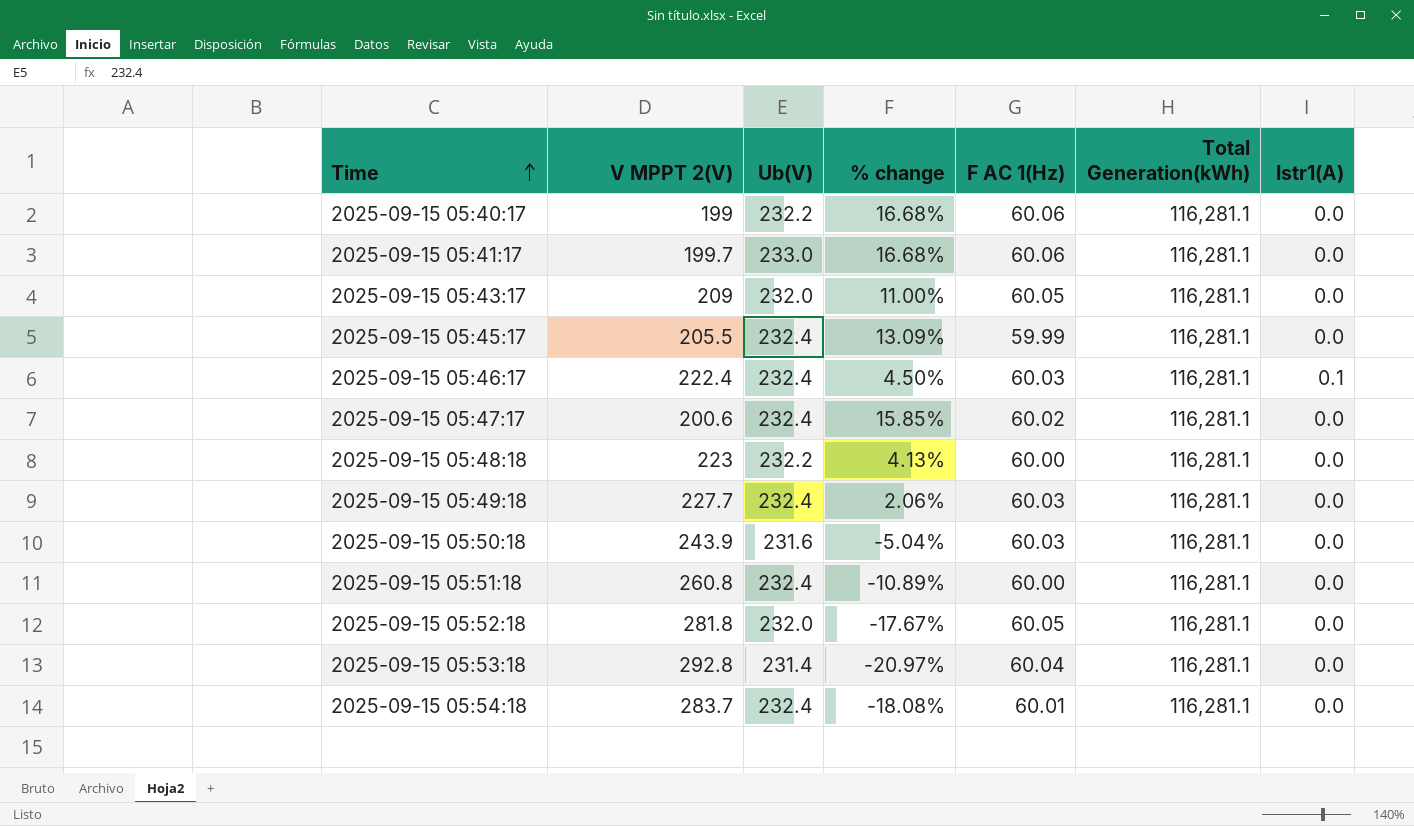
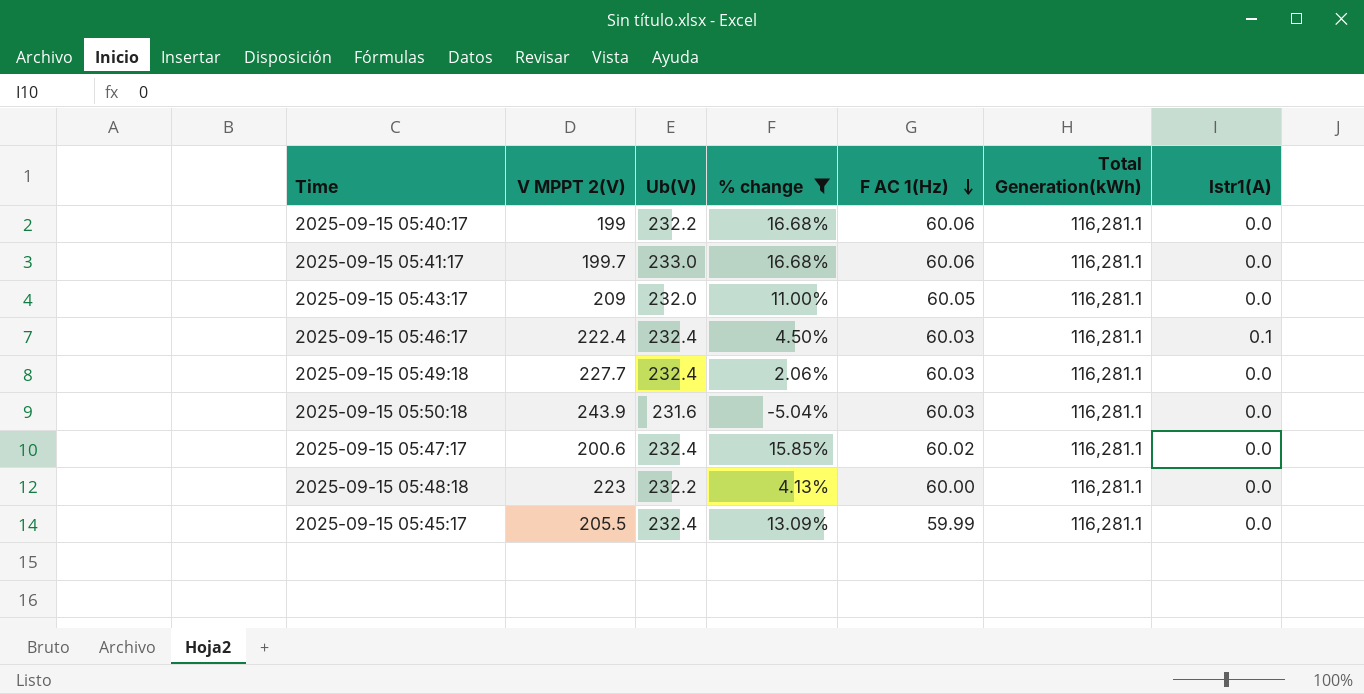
filter: none -> % change >= -5.04%
row order: Time ascending -> F AC 1(Hz) descending

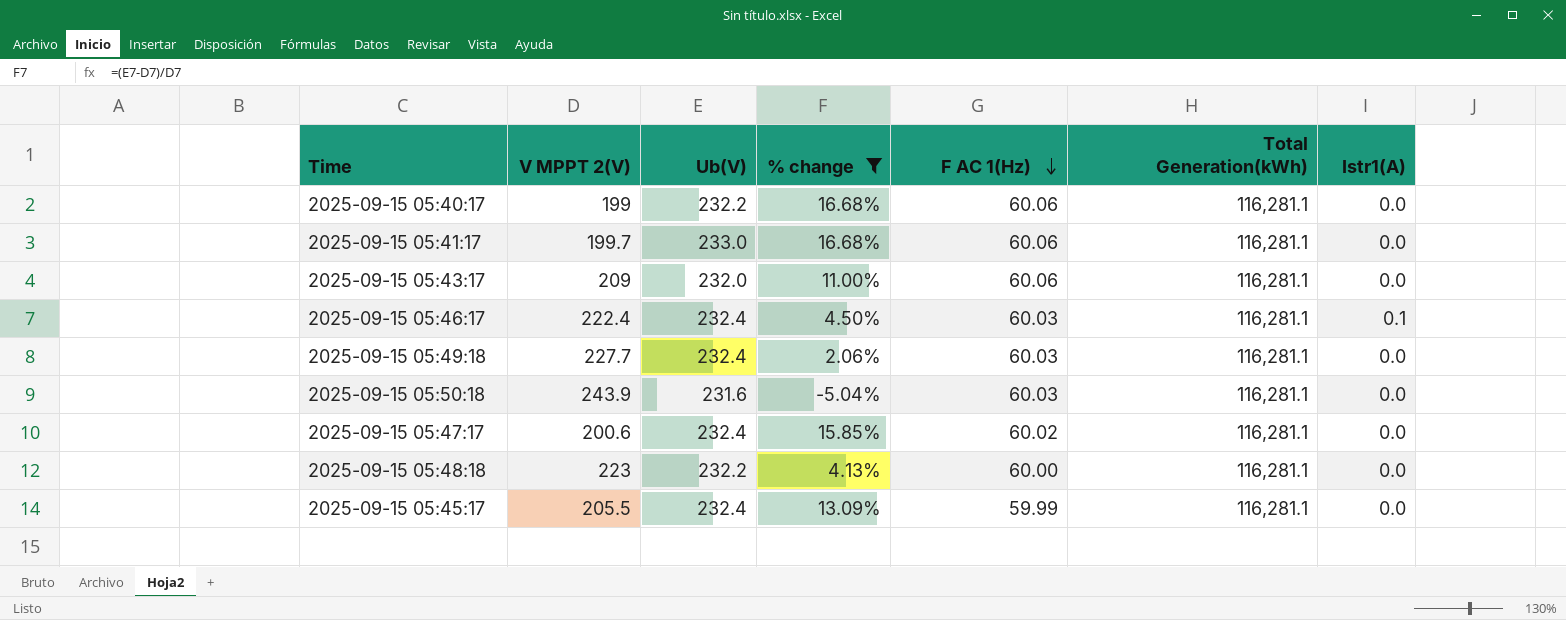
2025-09-15 05:43:17 | F AC 1(Hz): 60.05 -> 60.06

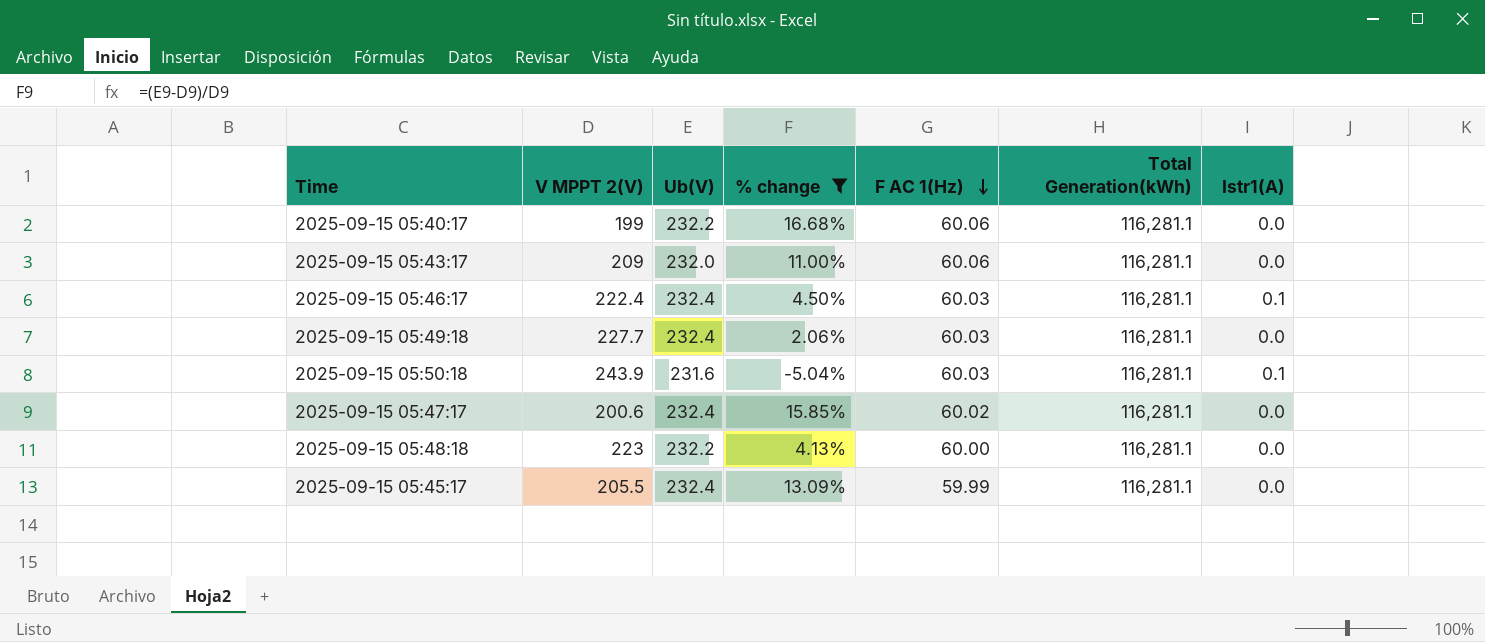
row 2025-09-15 05:41:17: 199.7 | 233.0 | 16.68% | 60.06 | 116,281.1 | 0.0 -> none
2025-09-15 05:50:18 | Istr1(A): 0.0 -> 0.1

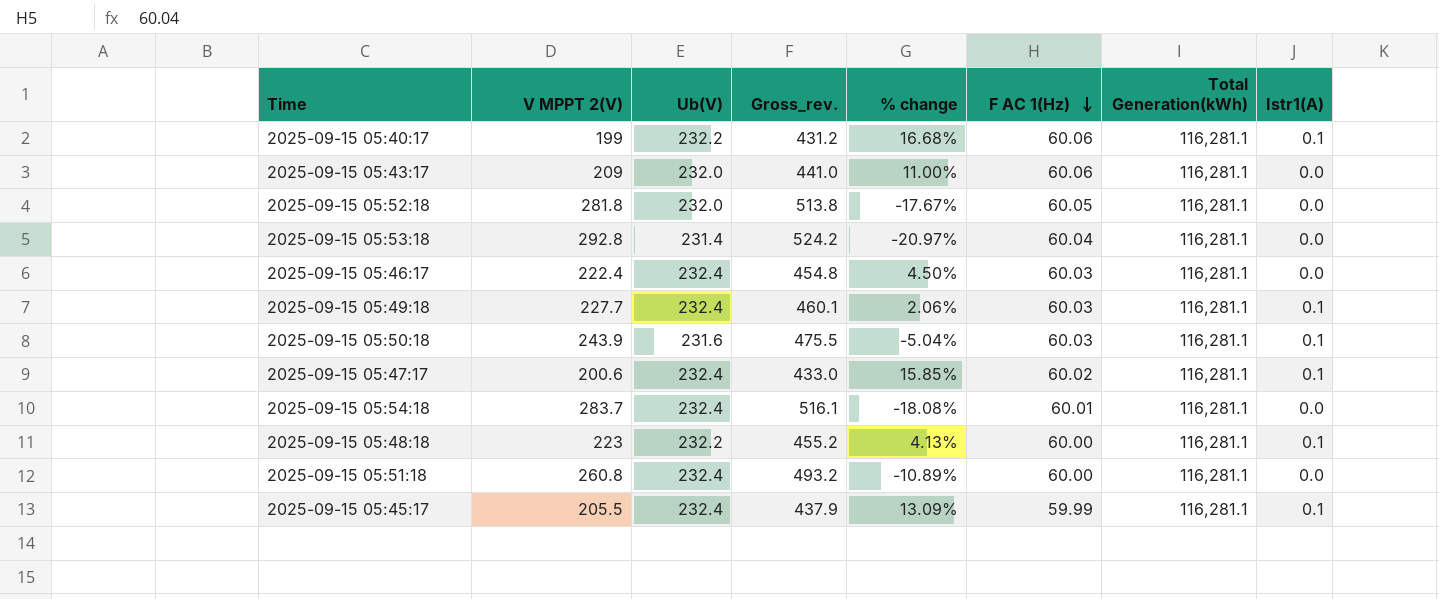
filter: % change >= -5.04% -> none
column Gross_rev. | formula: none -> [V MPPT 2(V)] + [Ub(V)]
2025-09-15 05:40:17 | Istr1(A): 0.0 -> 0.1
2025-09-15 05:46:17 | Istr1(A): 0.1 -> 0.0
2025-09-15 05:49:18 | Istr1(A): 0.0 -> 0.1
2025-09-15 05:47:17 | Istr1(A): 0.0 -> 0.1
2025-09-15 05:48:18 | Istr1(A): 0.0 -> 0.1
2025-09-15 05:45:17 | Istr1(A): 0.0 -> 0.1

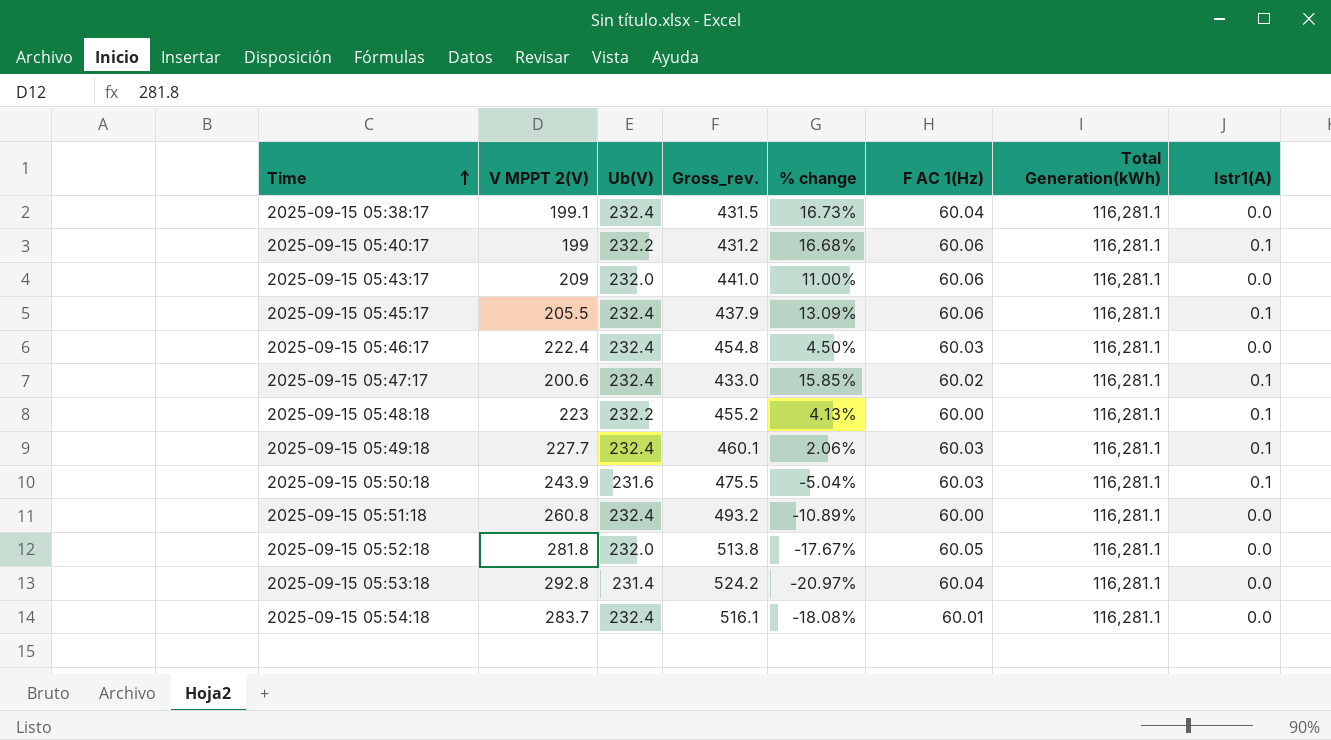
row order: F AC 1(Hz) descending -> Time ascending
row 2025-09-15 05:38:17: none -> 199.1 | 232.4 | 431.5 | 16.73% | 60.04 | 116,281.1 | 0.0
2025-09-15 05:45:17 | F AC 1(Hz): 59.99 -> 60.06

